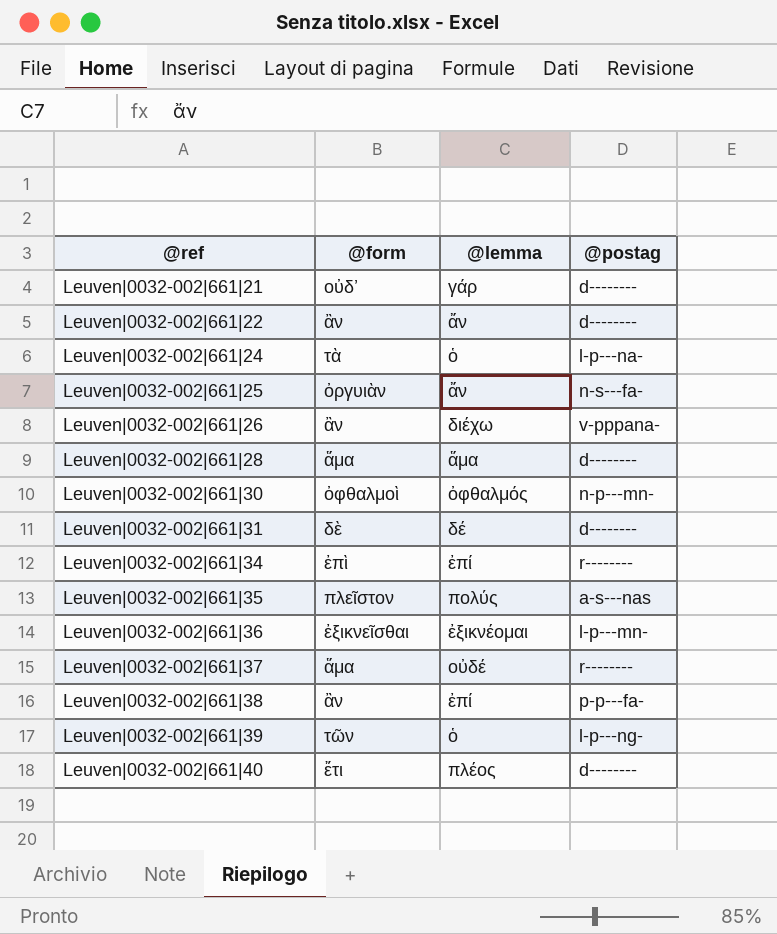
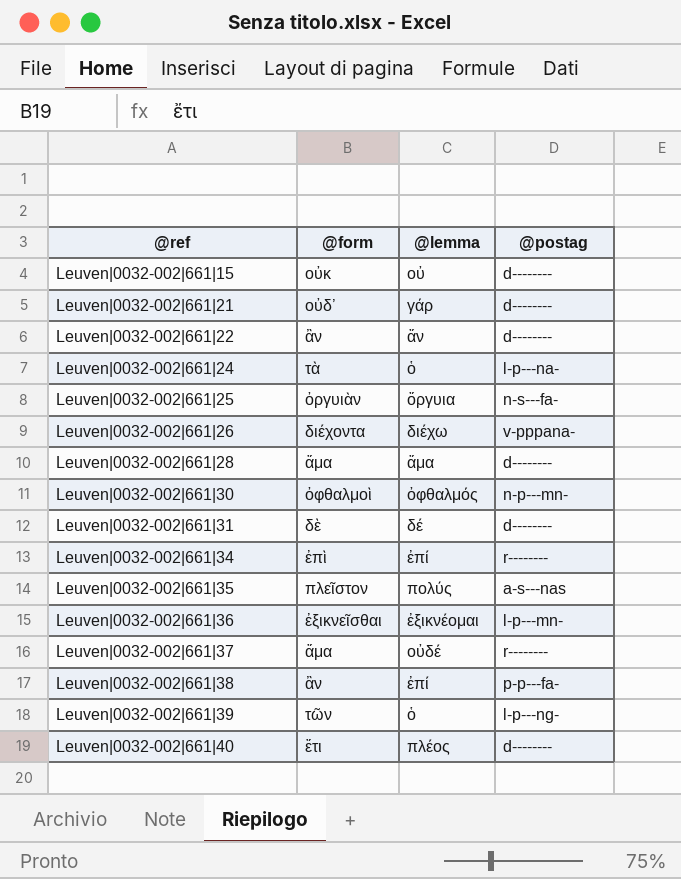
row Leuven|0032-002|661|15: none -> οὐκ | οὐ | d--------
Leuven|0032-002|661|25 | @lemma: ἄν -> ὄργυια
Leuven|0032-002|661|26 | @form: ἂν -> διέχοντα

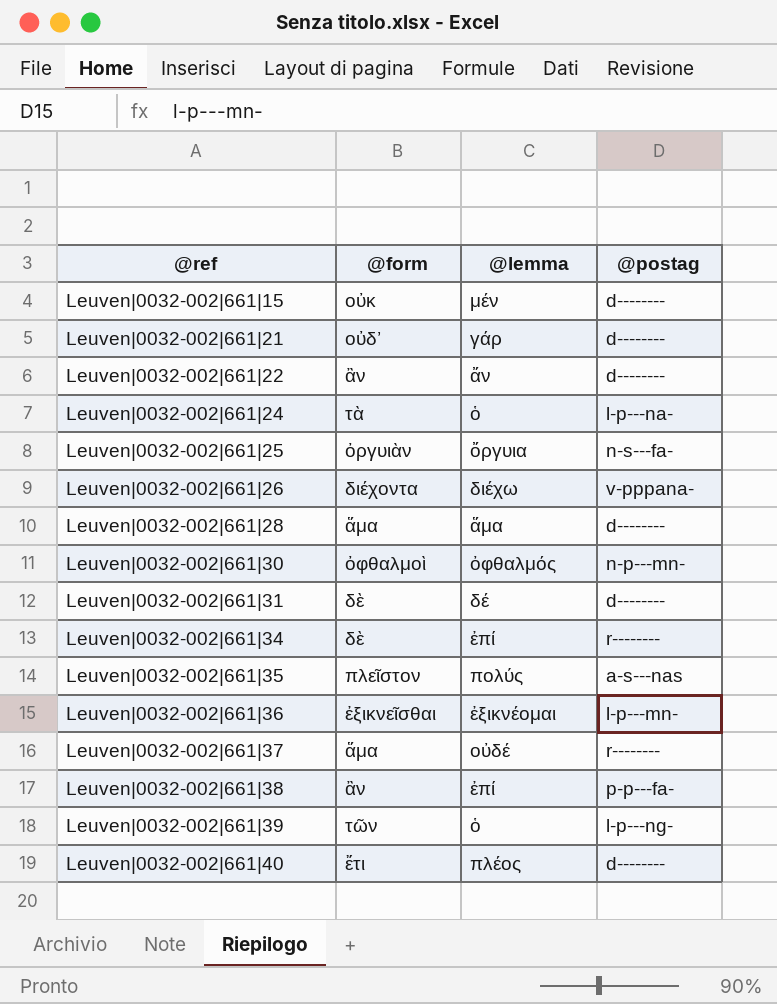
Leuven|0032-002|661|15 | @lemma: οὐ -> μέν
Leuven|0032-002|661|34 | @form: ἐπὶ -> δὲ

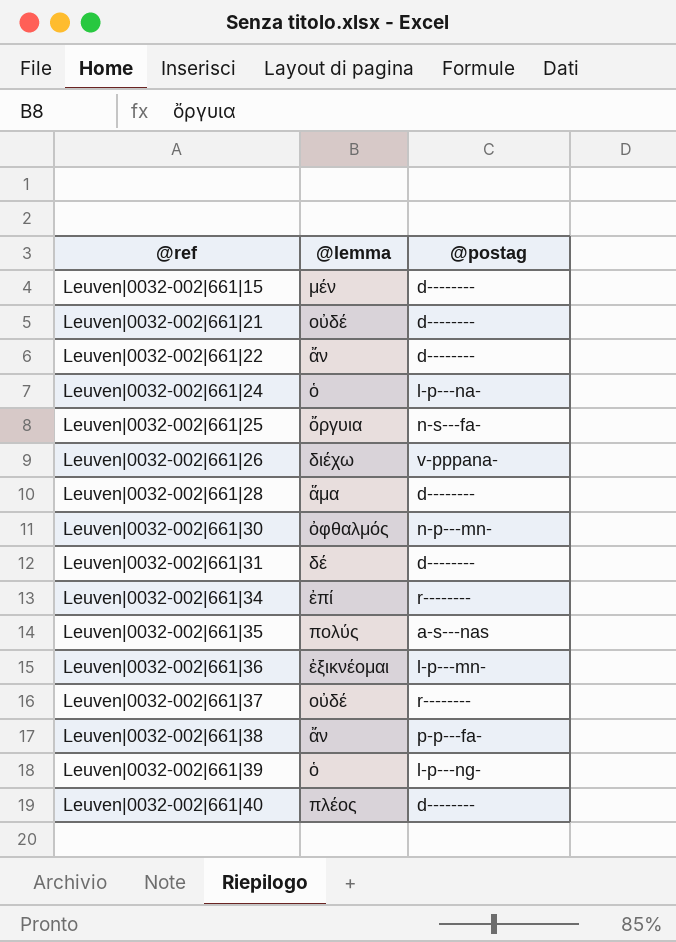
column @form | position: 2 -> none
Leuven|0032-002|661|21 | @lemma: γάρ -> οὐδέ
Leuven|0032-002|661|38 | @lemma: ἐπί -> ἄν

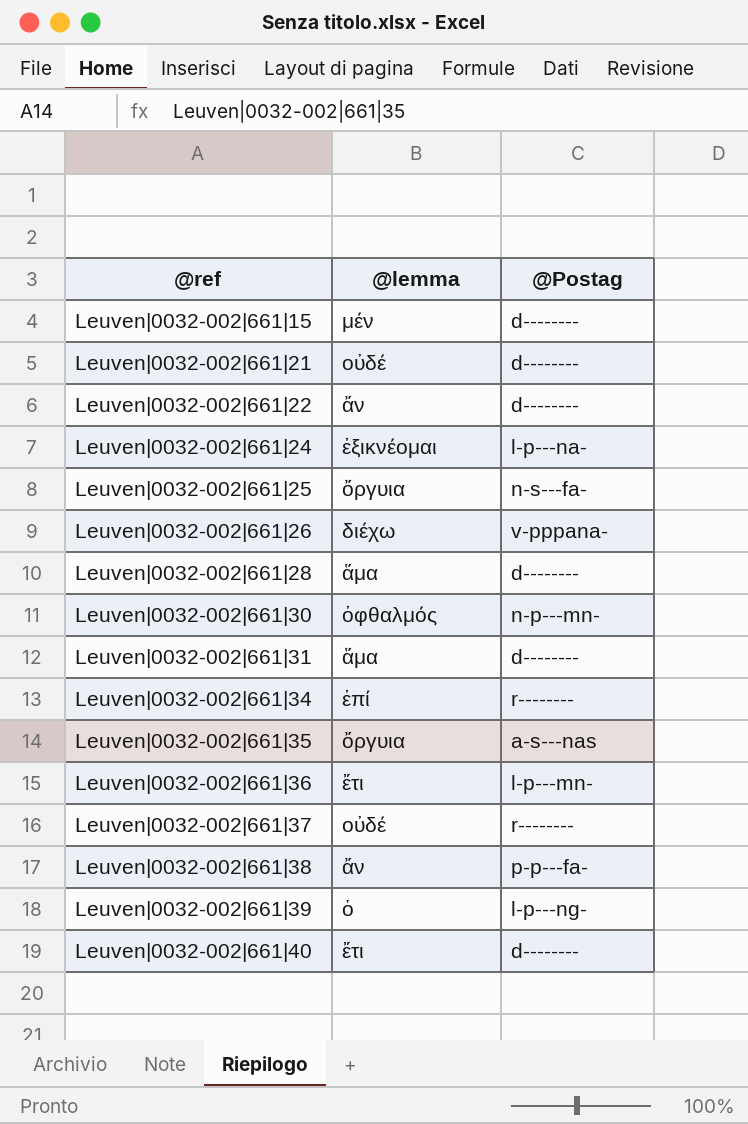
column name: @postag -> @Postag
Leuven|0032-002|661|24 | @lemma: ὁ -> ἐξικνέομαι
Leuven|0032-002|661|31 | @lemma: δέ -> ἅμα
Leuven|0032-002|661|35 | @lemma: πολύς -> ὄργυια
Leuven|0032-002|661|36 | @lemma: ἐξικνέομαι -> ἔτι
Leuven|0032-002|661|40 | @lemma: πλέος -> ἔτι

